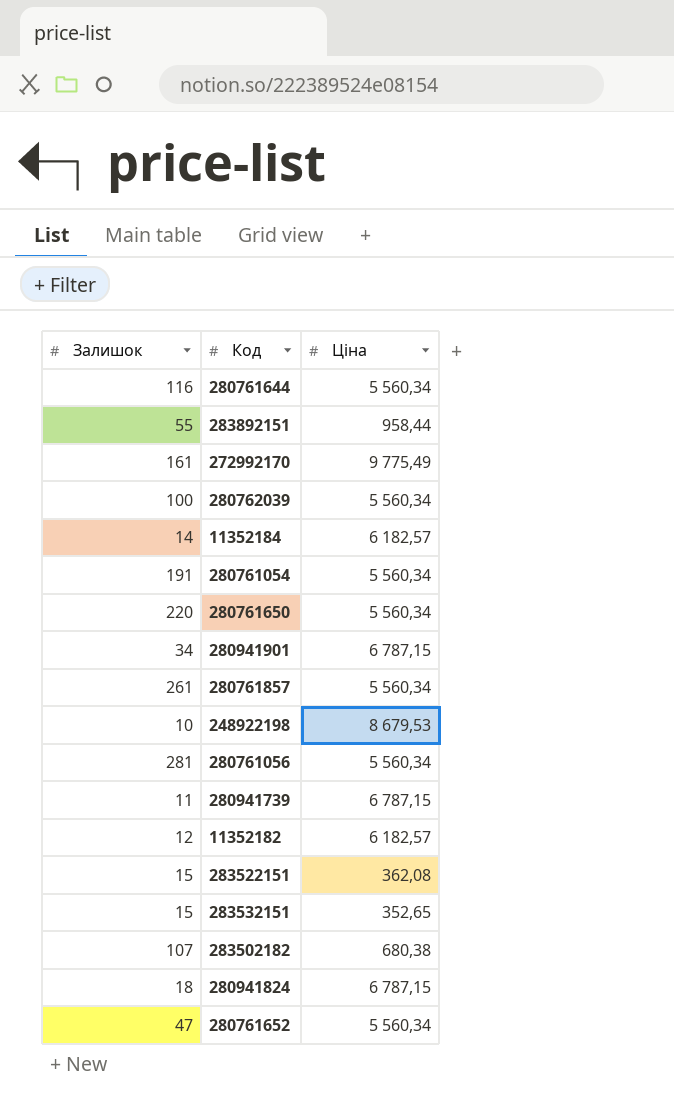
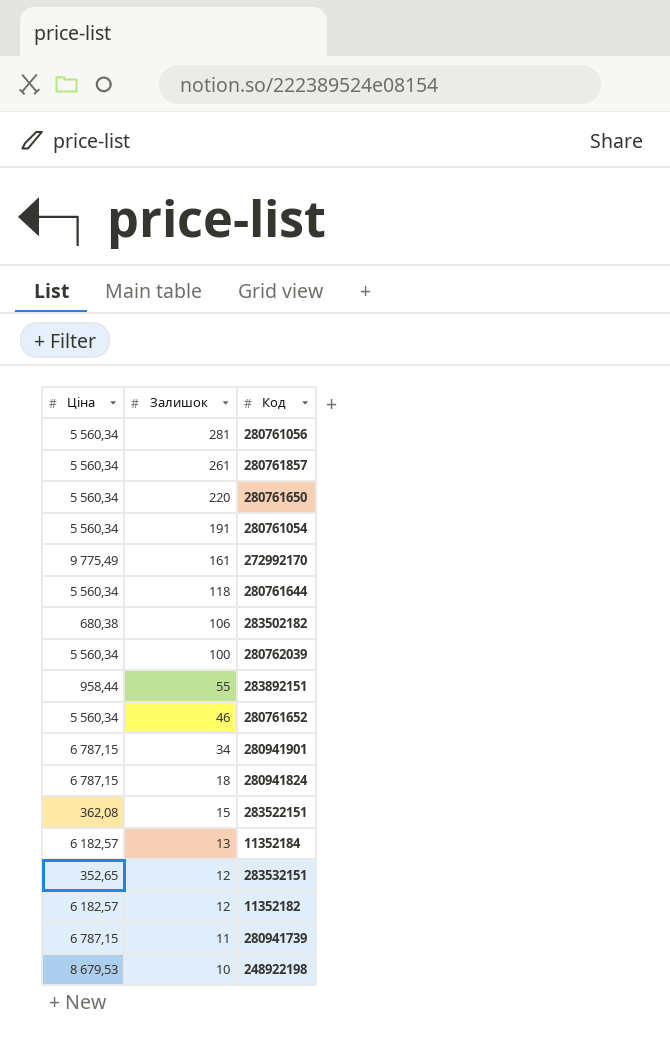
row order: none -> Залишок descending
column Ціна | position: 3 -> 1
280761644 | Залишок: 116 -> 118
283502182 | Залишок: 107 -> 106
280761652 | Залишок: 47 -> 46
11352184 | Залишок: 14 -> 13
283532151 | Залишок: 15 -> 12

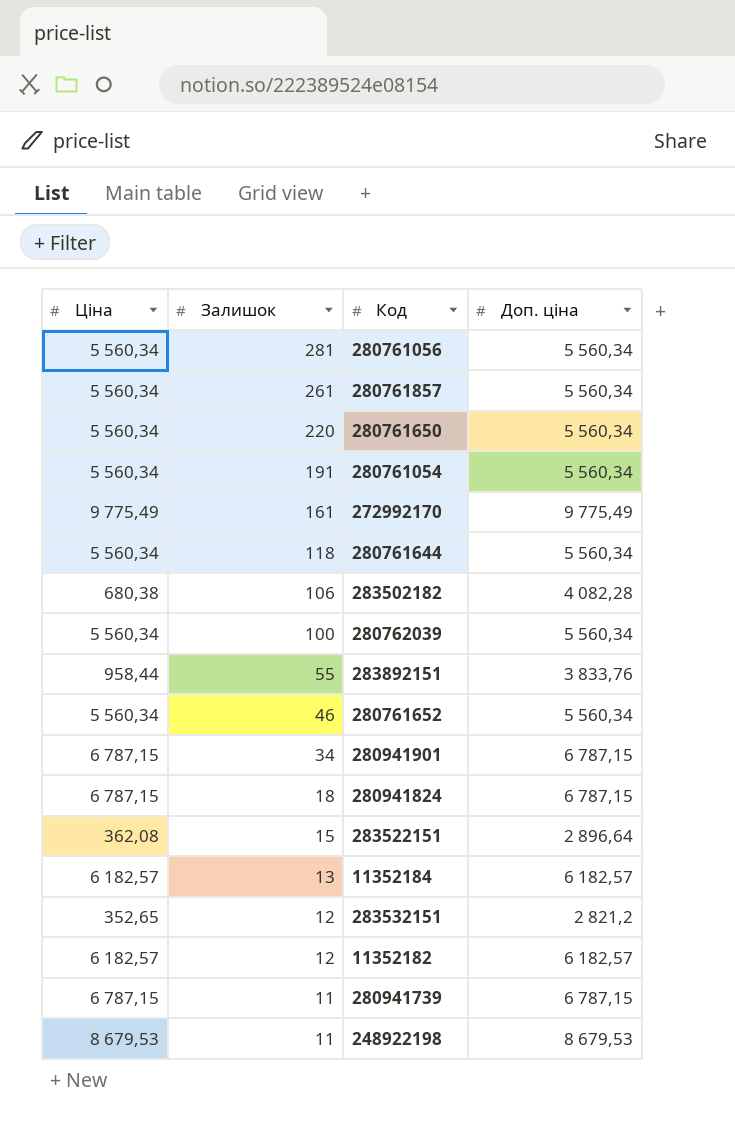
column Доп. ціна | position: none -> 4
248922198 | Залишок: 10 -> 11

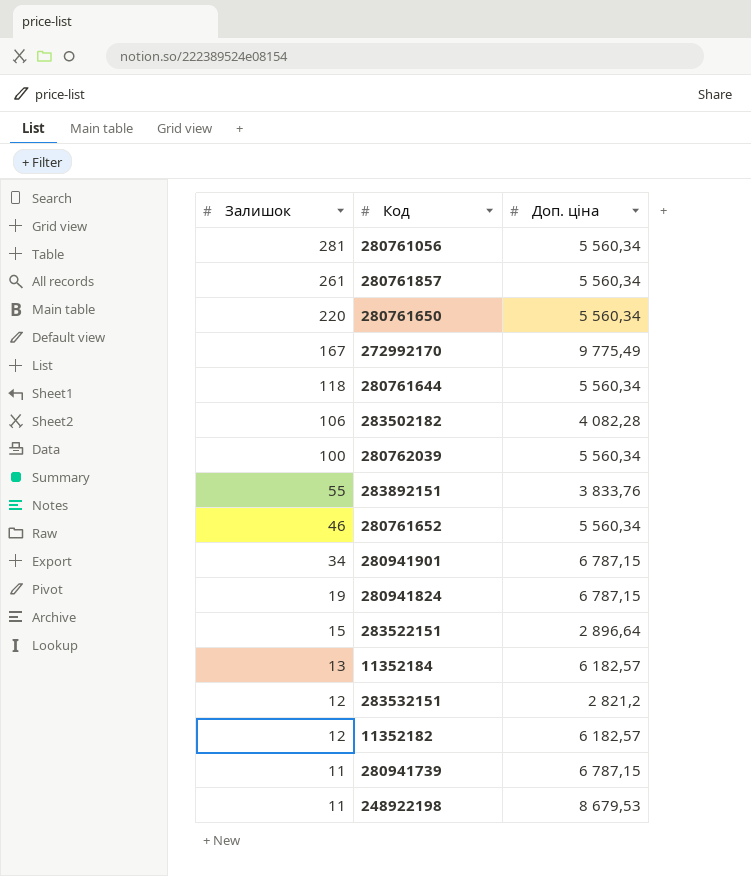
column Ціна | position: 1 -> none
row 280761054: 5 560,34 | 191 | 5 560,34 -> none
272992170 | Залишок: 161 -> 167
280941824 | Залишок: 18 -> 19

